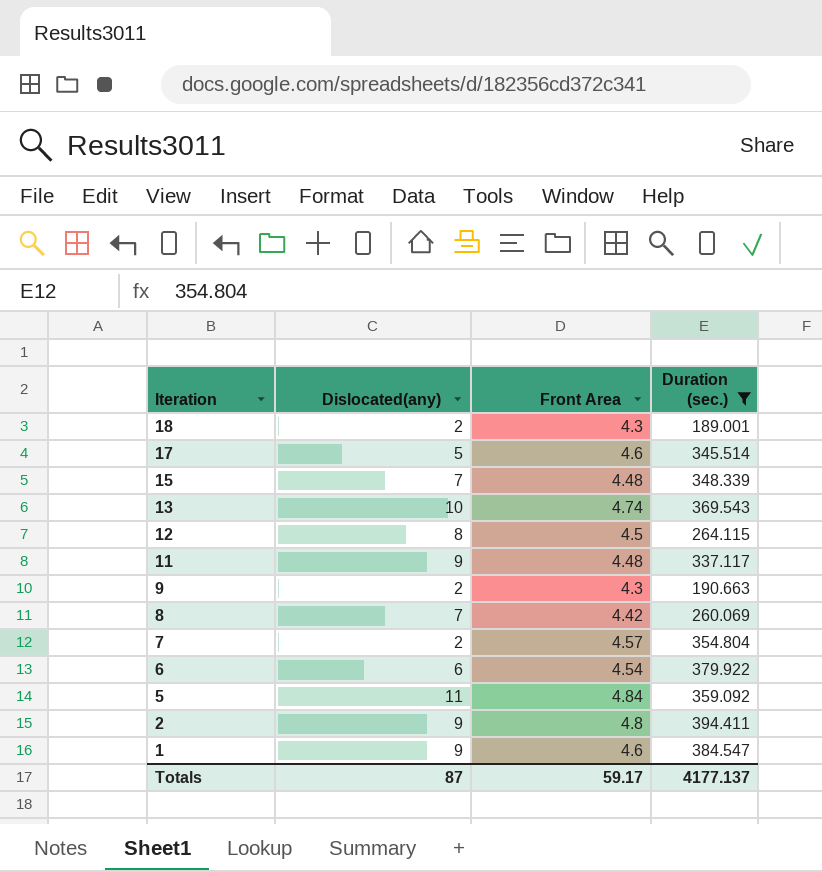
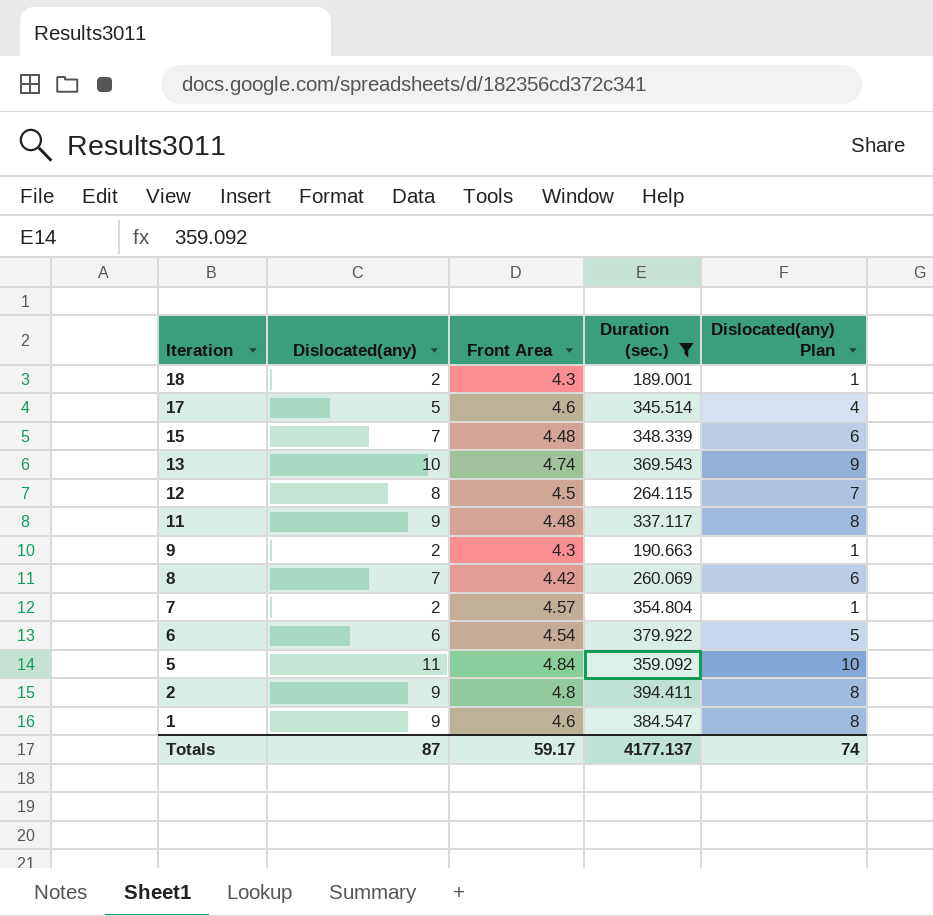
column Dislocated(any) Plan | formula: none -> [Dislocated(any)] - 1

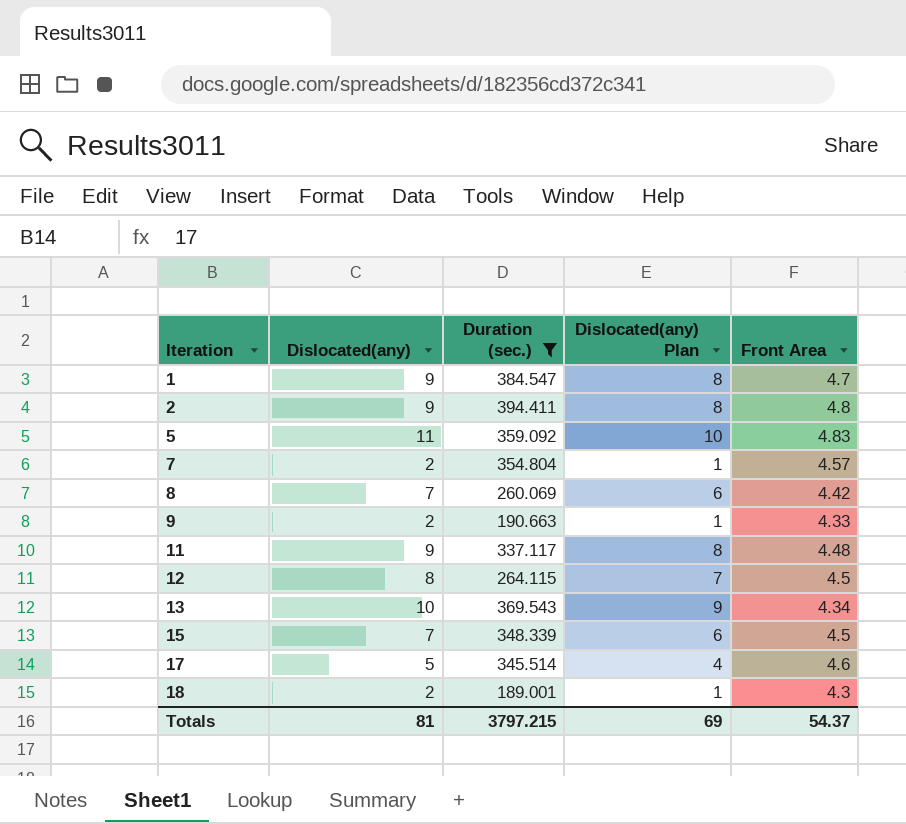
row order: Iteration descending -> Iteration ascending
column Front Area | position: 3 -> 5
row 6: 6 | 4.54 | 379.922 | 5 -> none
1 | Front Area: 4.6 -> 4.7
5 | Front Area: 4.84 -> 4.83
9 | Front Area: 4.3 -> 4.33
13 | Front Area: 4.74 -> 4.34
15 | Front Area: 4.48 -> 4.5
Totals | Dislocated(any): 87 -> 81
Totals | Duration (sec.): 4177.137 -> 3797.215
Totals | Dislocated(any) Plan: 74 -> 69
Totals | Front Area: 59.17 -> 54.37

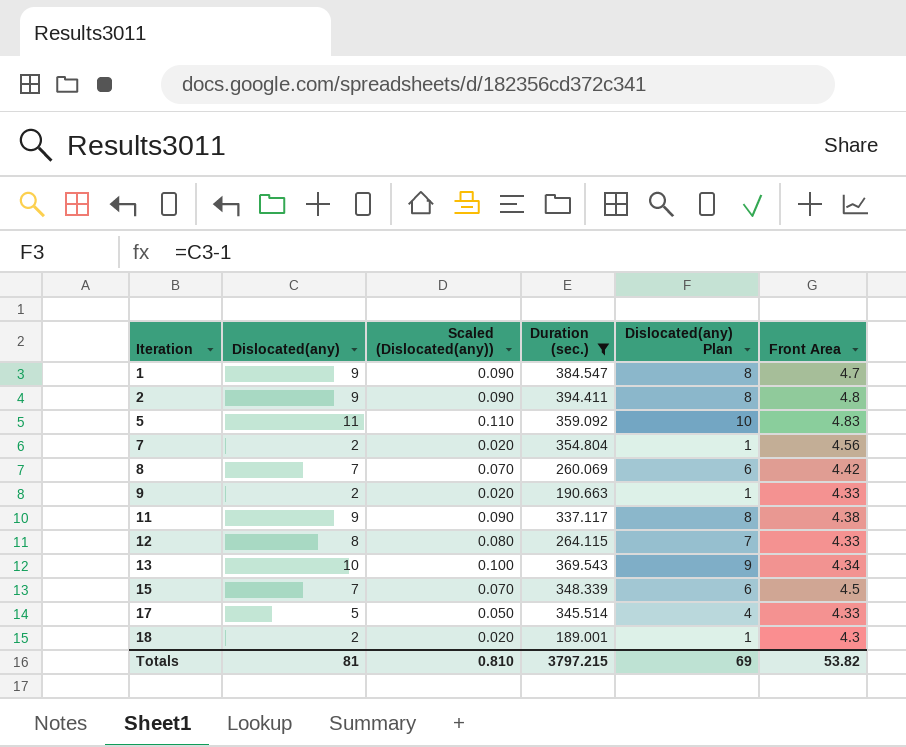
column Scaled (Dislocated(any)) | formula: none -> [Dislocated(any)] * 0.01
7 | Front Area: 4.57 -> 4.56
11 | Front Area: 4.48 -> 4.38
12 | Front Area: 4.5 -> 4.33
17 | Front Area: 4.6 -> 4.33
Totals | Front Area: 54.37 -> 53.82

